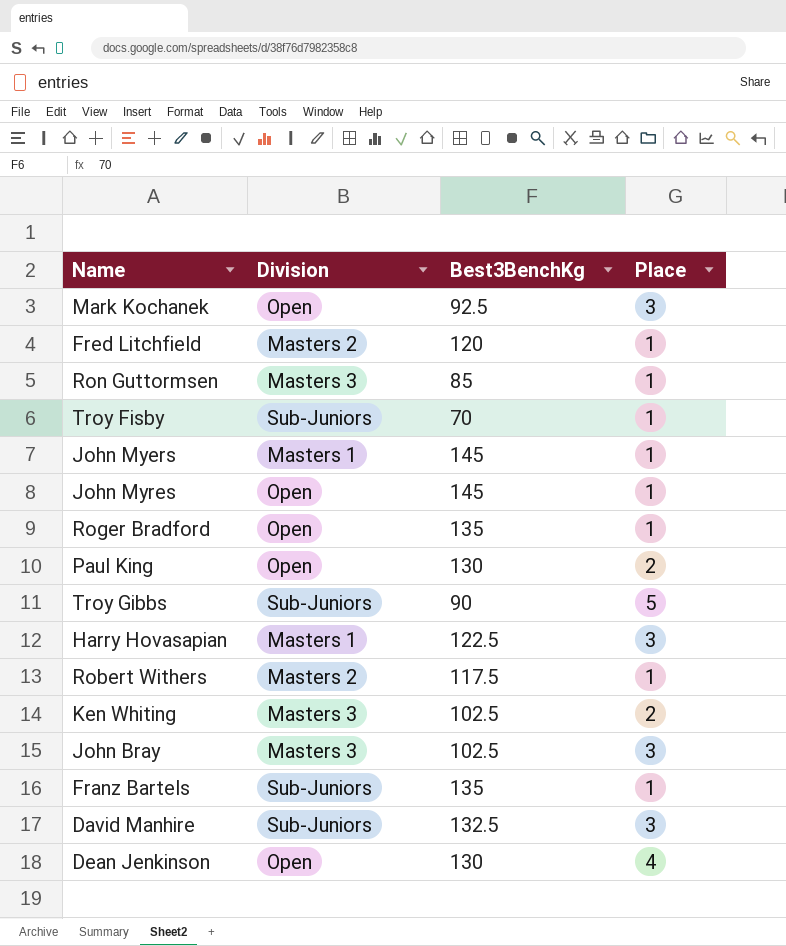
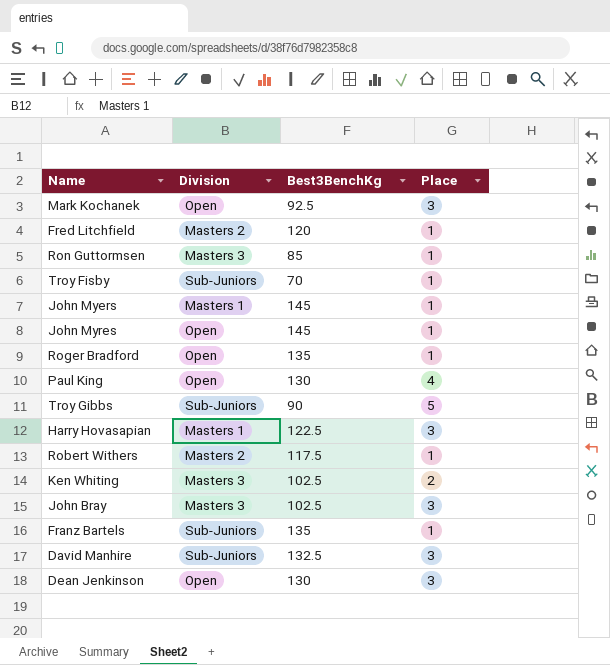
Paul King | Place: 2 -> 4
Dean Jenkinson | Place: 4 -> 3

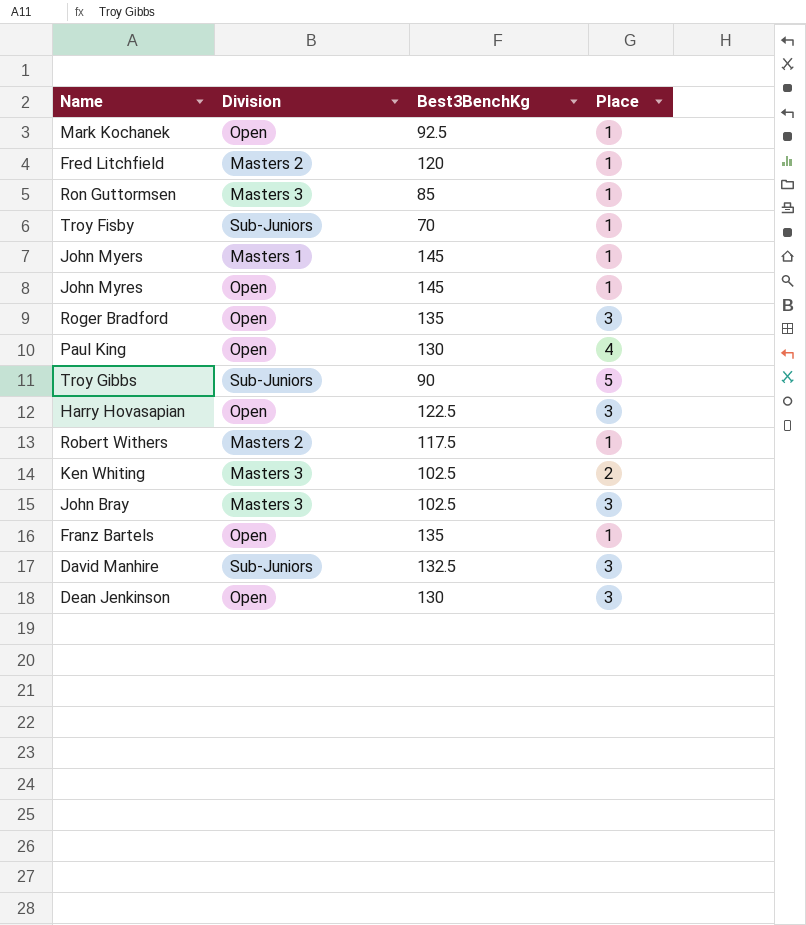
Mark Kochanek | Place: 3 -> 1
Roger Bradford | Place: 1 -> 3
Harry Hovasapian | Division: Masters 1 -> Open
Franz Bartels | Division: Sub-Juniors -> Open

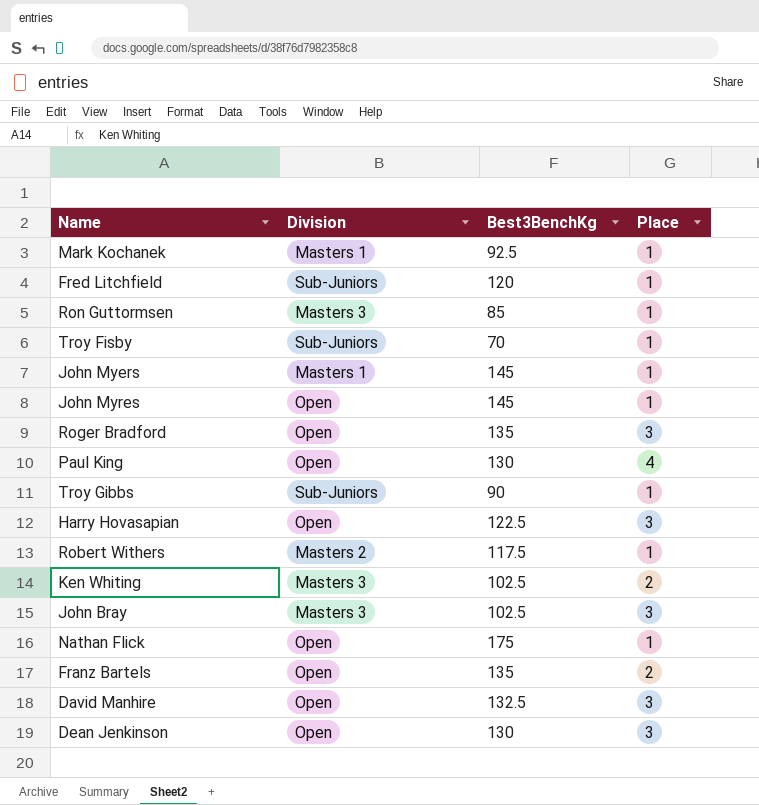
Mark Kochanek | Division: Open -> Masters 1
Fred Litchfield | Division: Masters 2 -> Sub-Juniors
Troy Gibbs | Place: 5 -> 1
row Nathan Flick: none -> Open | 175 | 1
Franz Bartels | Place: 1 -> 2
David Manhire | Division: Sub-Juniors -> Open

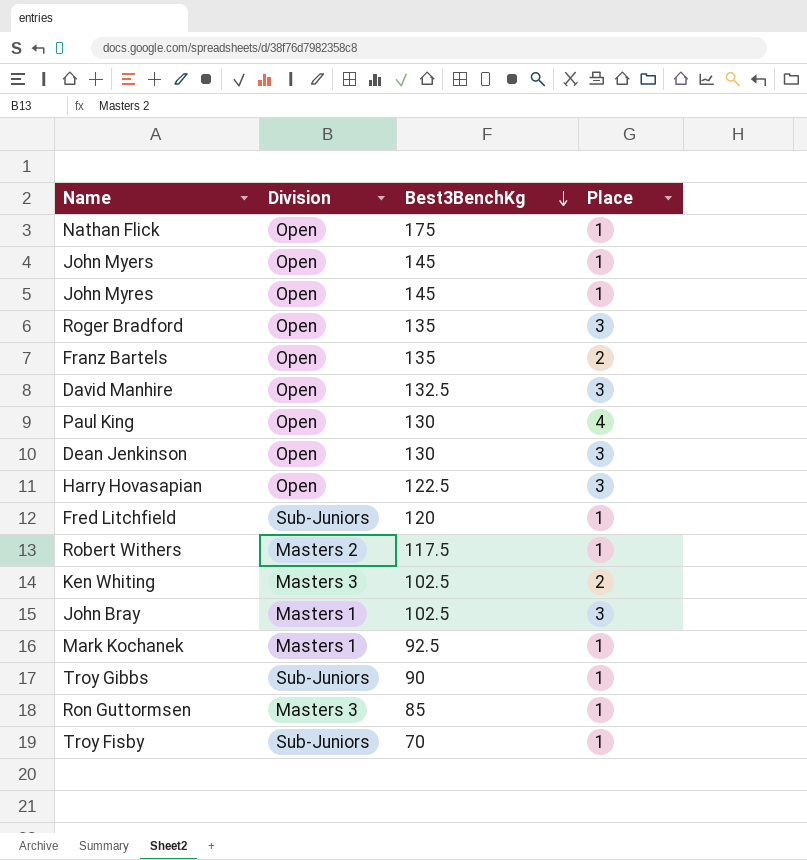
row order: none -> Best3BenchKg descending
John Myers | Division: Masters 1 -> Open
John Bray | Division: Masters 3 -> Masters 1

